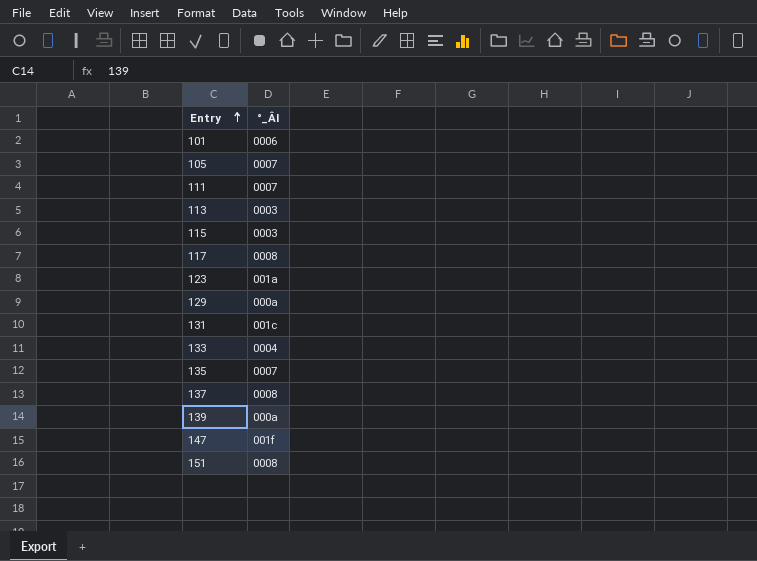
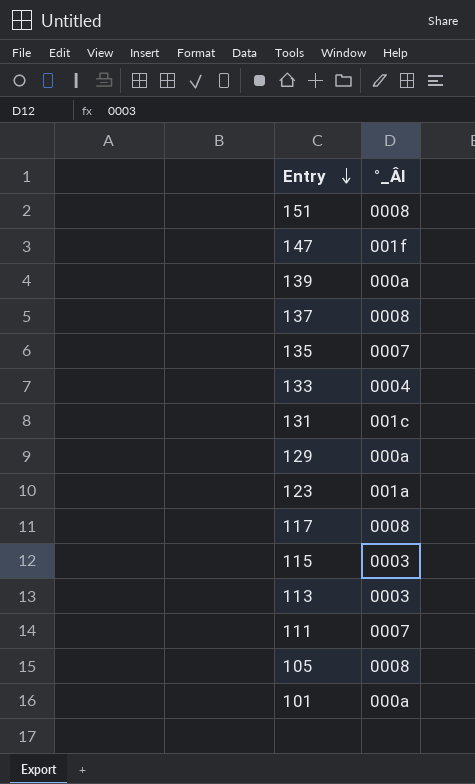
row order: Entry ascending -> Entry descending
105 | °_ÂI: 0007 -> 0008
101 | °_ÂI: 0006 -> 000a

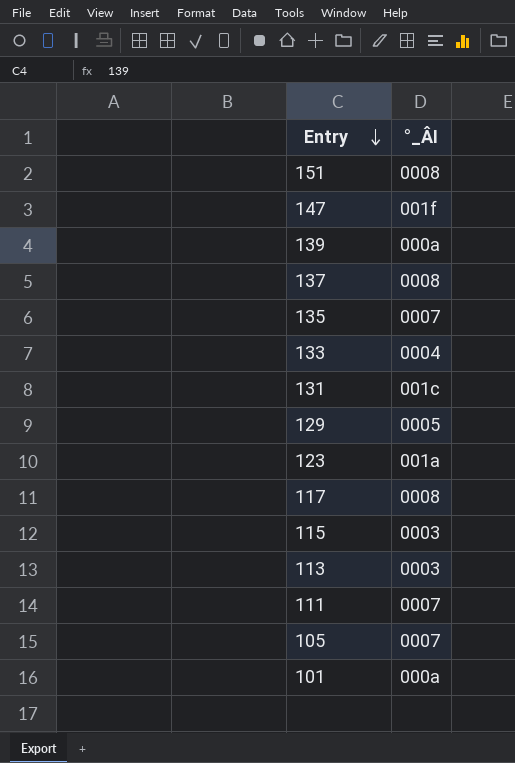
129 | °_ÂI: 000a -> 0005
105 | °_ÂI: 0008 -> 0007

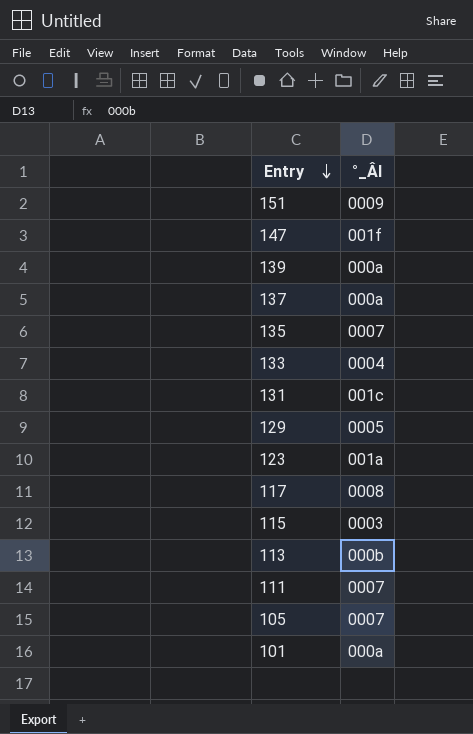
151 | °_ÂI: 0008 -> 0009
137 | °_ÂI: 0008 -> 000a
113 | °_ÂI: 0003 -> 000b

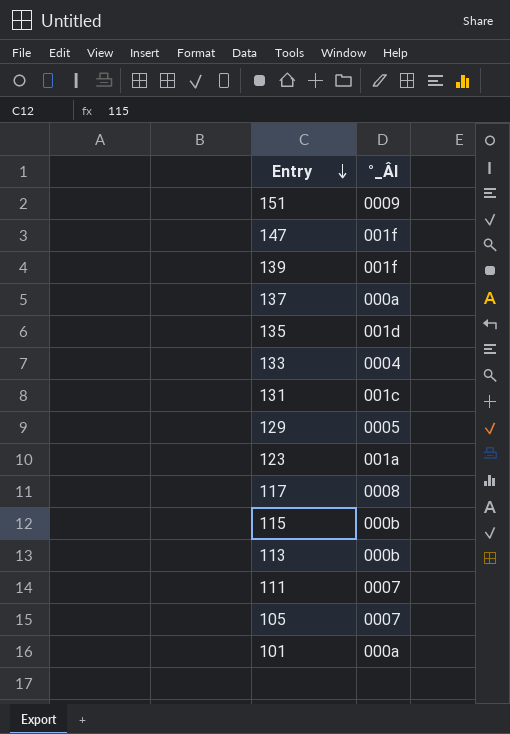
139 | °_ÂI: 000a -> 001f
135 | °_ÂI: 0007 -> 001d
115 | °_ÂI: 0003 -> 000b

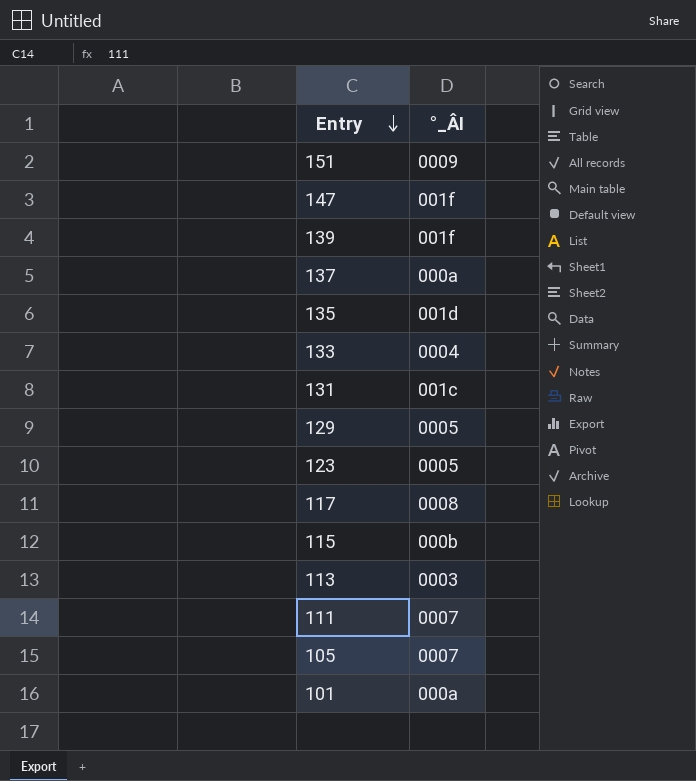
123 | °_ÂI: 001a -> 0005
113 | °_ÂI: 000b -> 0003

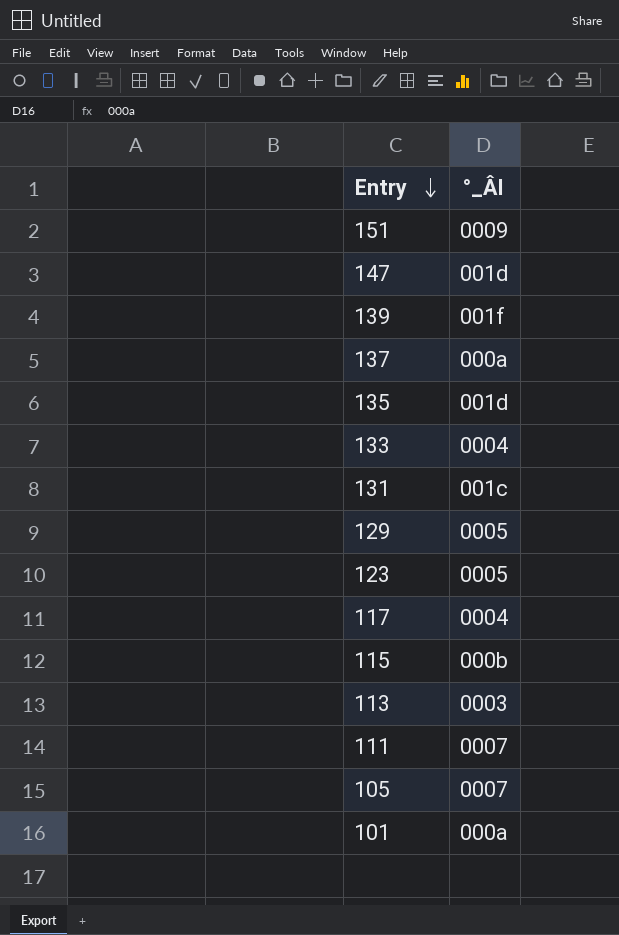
147 | °_ÂI: 001f -> 001d
117 | °_ÂI: 0008 -> 0004

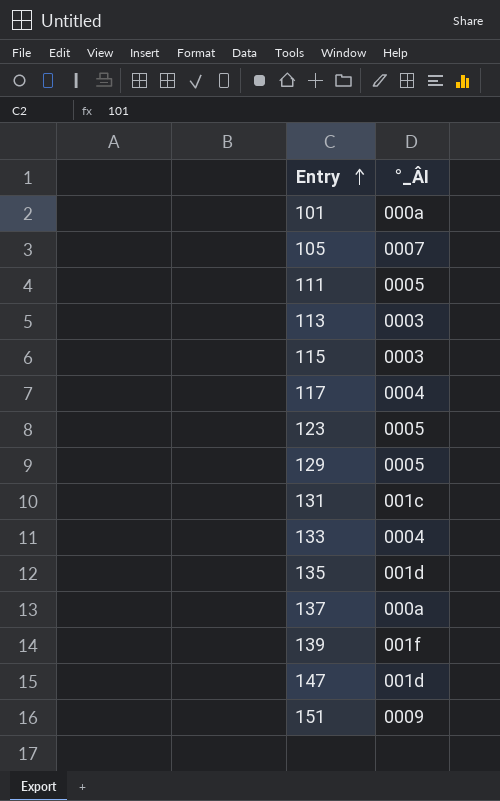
row order: Entry descending -> Entry ascending
111 | °_ÂI: 0007 -> 0005
115 | °_ÂI: 000b -> 0003

